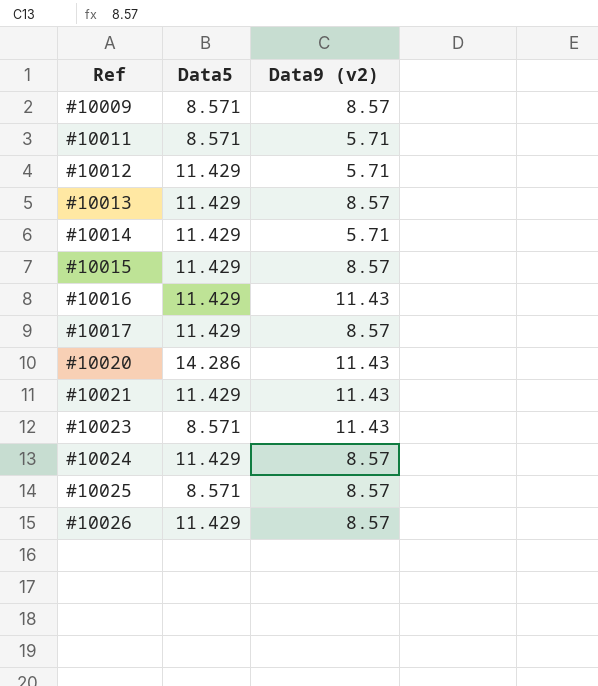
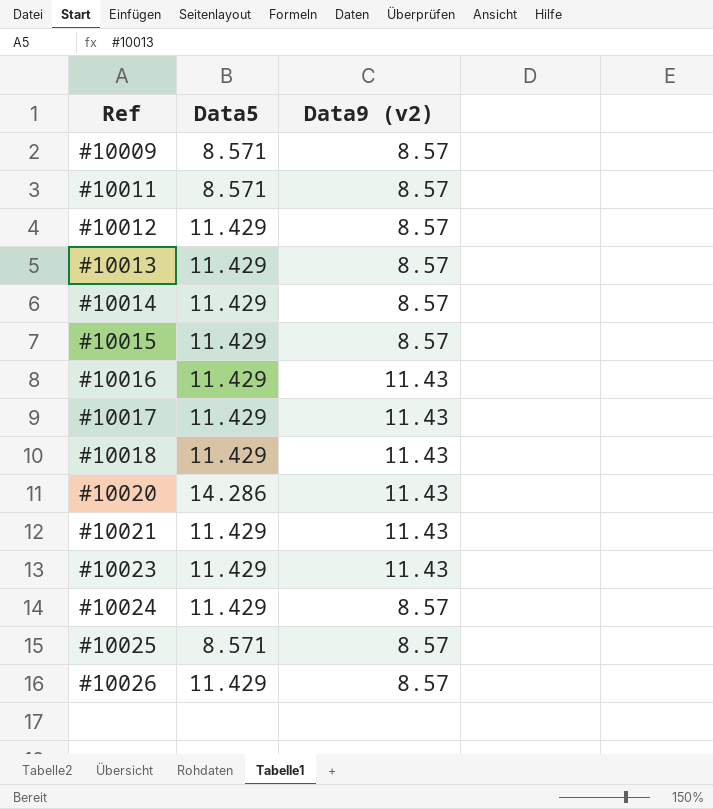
#10011 | Data9 (v2): 5.71 -> 8.57
#10012 | Data9 (v2): 5.71 -> 8.57
#10014 | Data9 (v2): 5.71 -> 8.57
#10017 | Data9 (v2): 8.57 -> 11.43
row #10018: none -> 11.429 | 11.43
#10023 | Data5: 8.571 -> 11.429

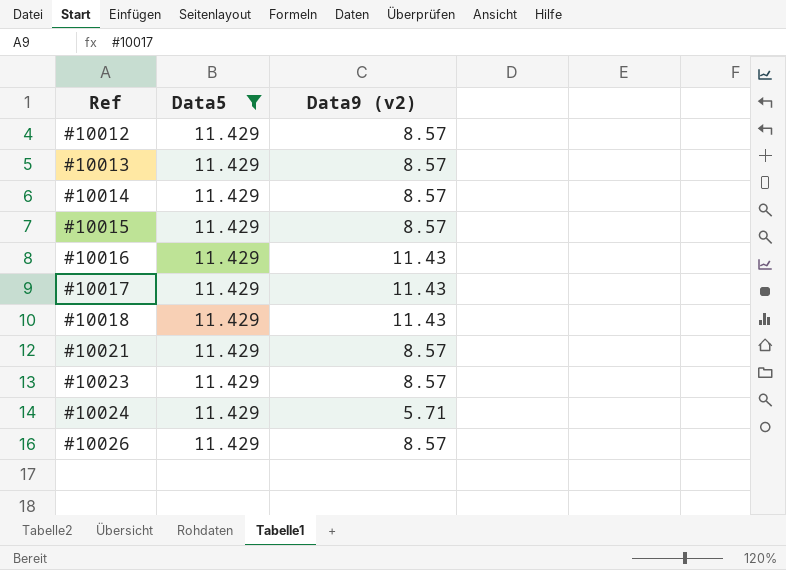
filter: none -> Data5 = 11.429
#10021 | Data9 (v2): 11.43 -> 8.57
#10023 | Data9 (v2): 11.43 -> 8.57
#10024 | Data9 (v2): 8.57 -> 5.71

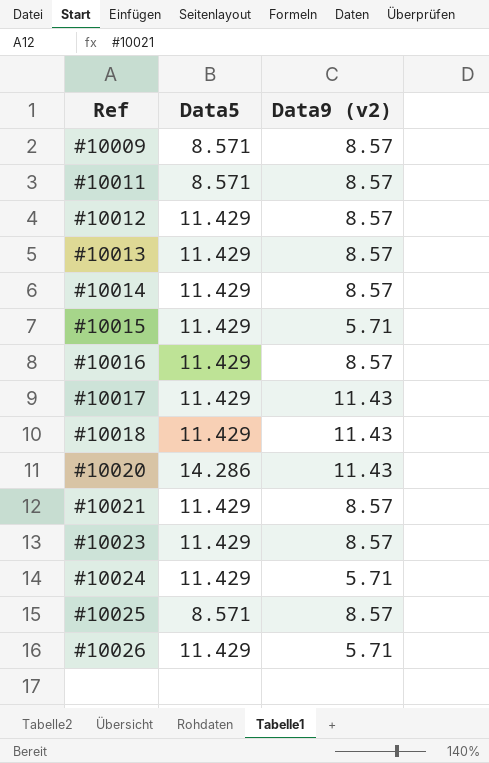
filter: Data5 = 11.429 -> none
#10015 | Data9 (v2): 8.57 -> 5.71
#10016 | Data9 (v2): 11.43 -> 8.57
#10026 | Data9 (v2): 8.57 -> 5.71

